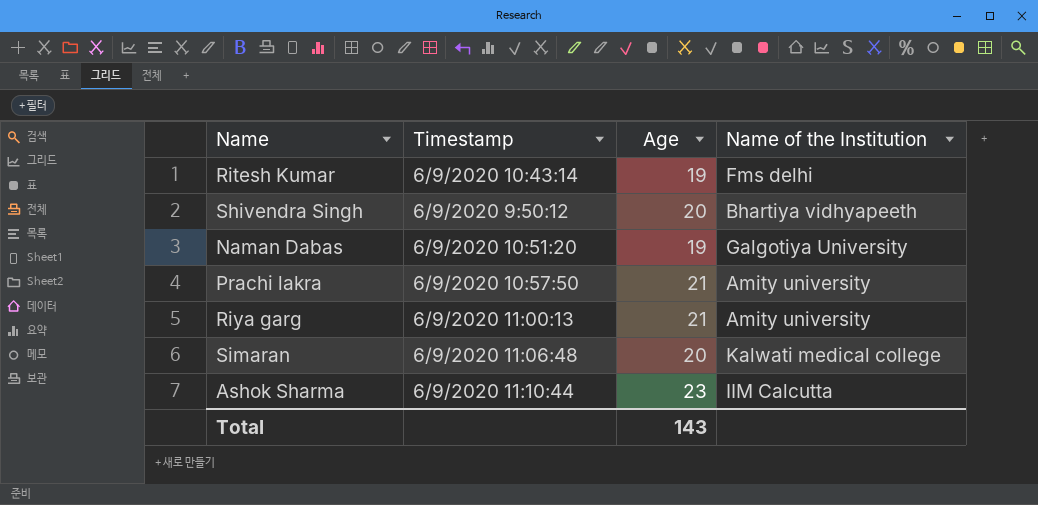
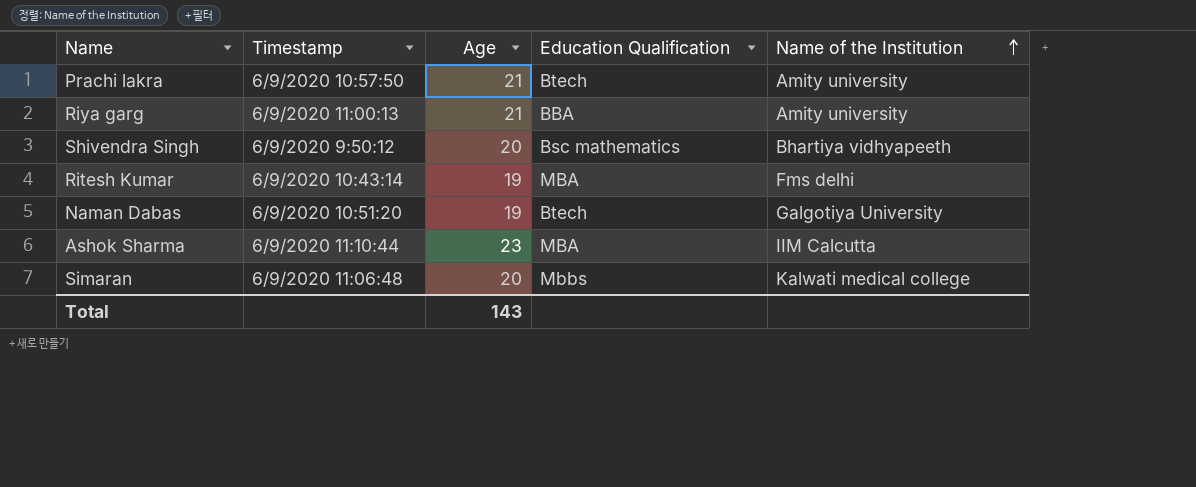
row order: none -> Name of the Institution ascending
column Education Qualification | position: none -> 4

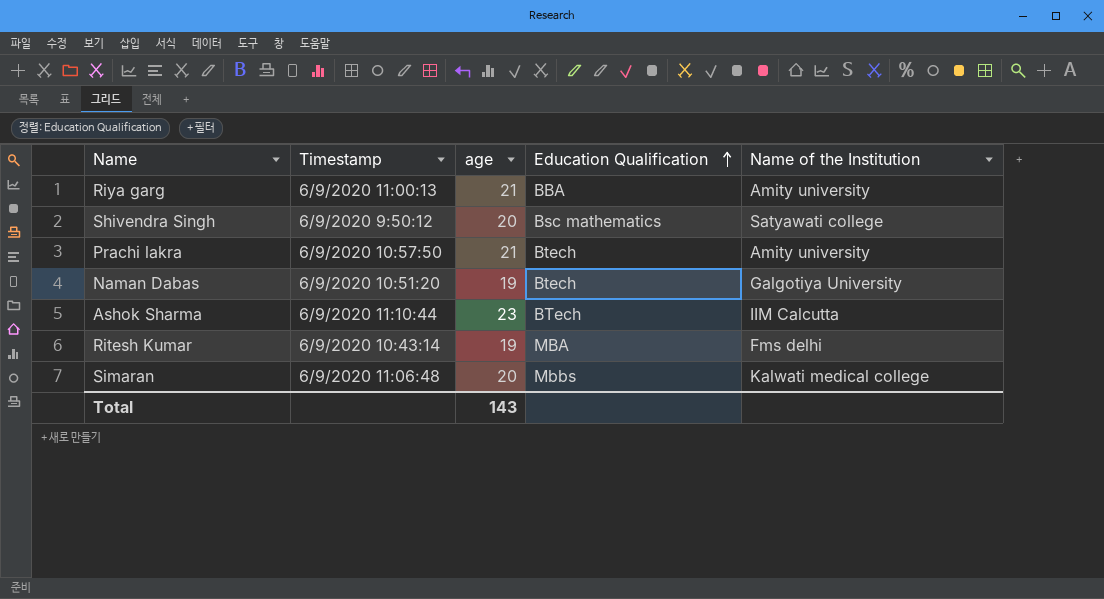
row order: Name of the Institution ascending -> Education Qualification ascending
column name: Age -> age
Shivendra Singh | Name of the Institution: Bhartiya vidhyapeeth -> Satyawati college
Ashok Sharma | Education Qualification: MBA -> BTech

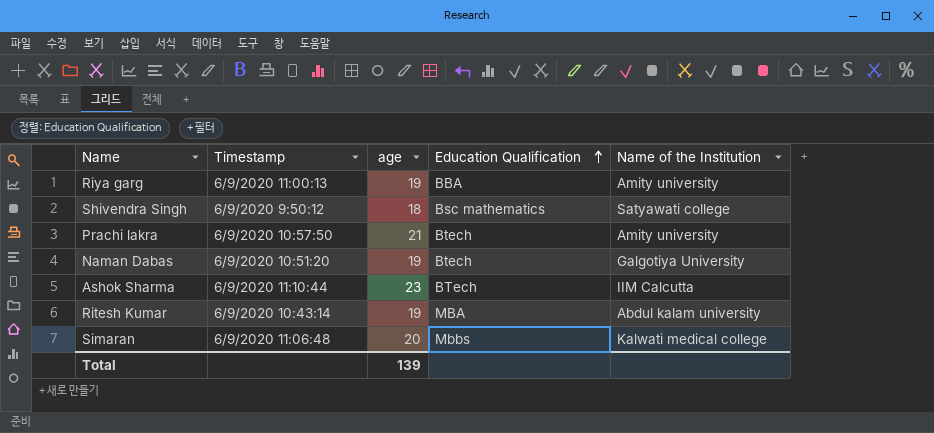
Riya garg | age: 21 -> 19
Shivendra Singh | age: 20 -> 18
Ritesh Kumar | Name of the Institution: Fms delhi -> Abdul kalam university
Total | age: 143 -> 139

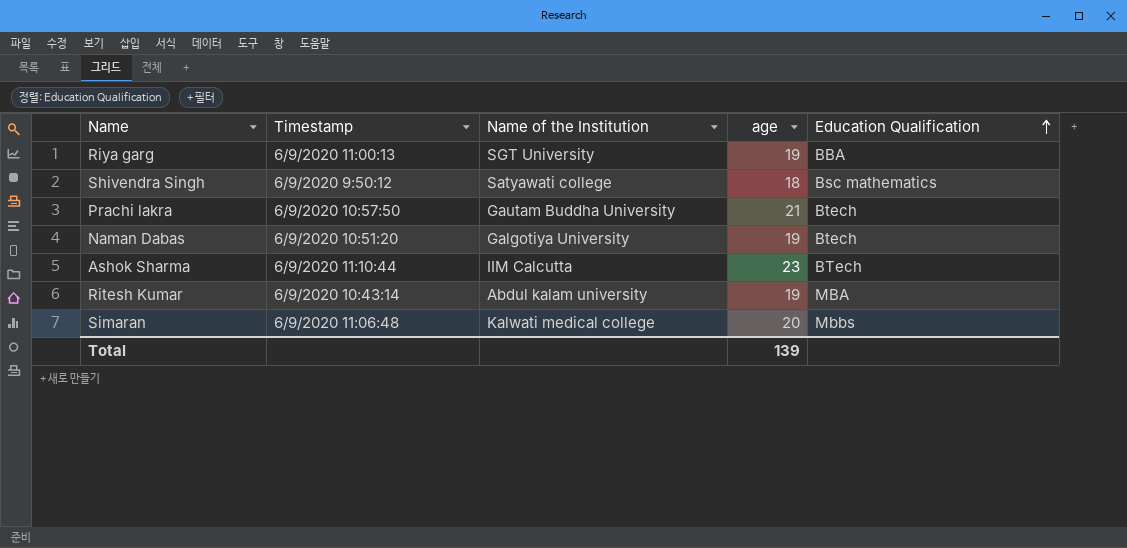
column Name of the Institution | position: 5 -> 3
Riya garg | Name of the Institution: Amity university -> SGT University
Prachi lakra | Name of the Institution: Amity university -> Gautam Buddha University

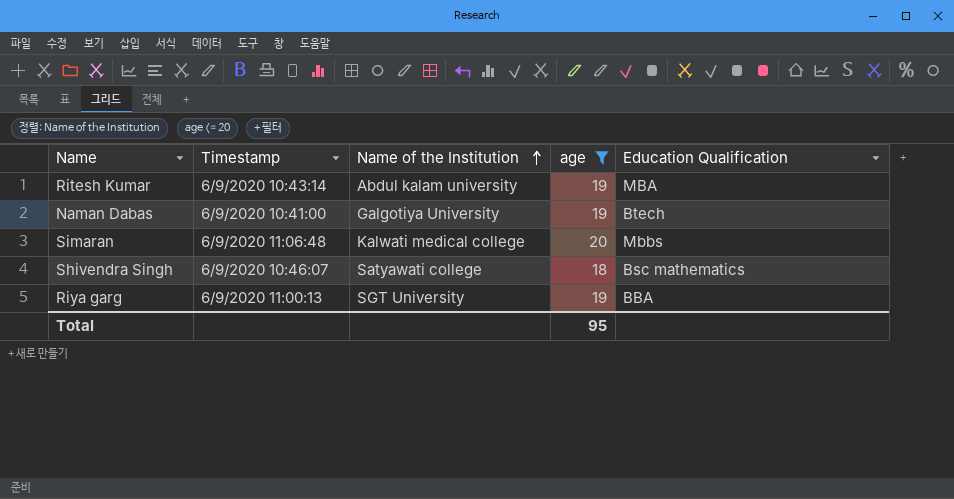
filter: none -> age <= 20
row order: Education Qualification ascending -> Name of the Institution ascending
Naman Dabas | Timestamp: 6/9/2020 10:51:20 -> 6/9/2020 10:41:00
Shivendra Singh | Timestamp: 6/9/2020 9:50:12 -> 6/9/2020 10:46:07
Total | age: 139 -> 95

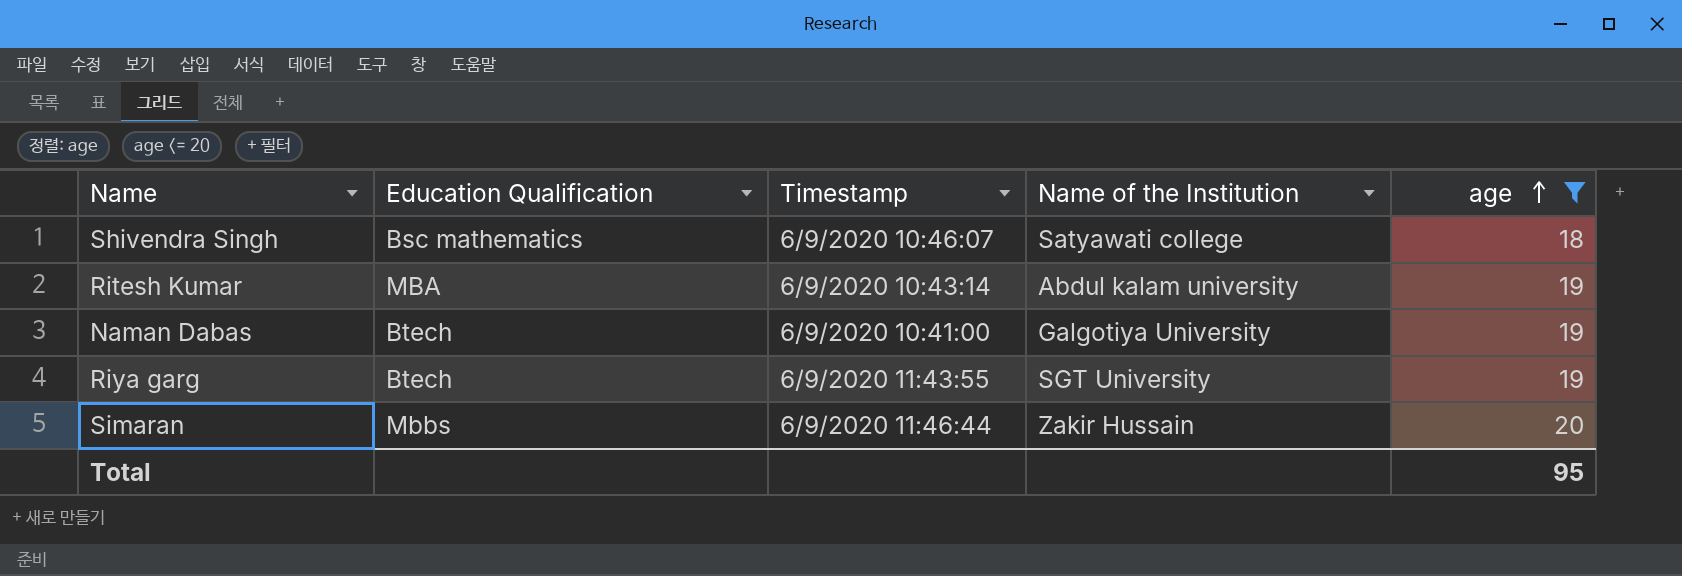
row order: Name of the Institution ascending -> age ascending
column Education Qualification | position: 5 -> 2
Riya garg | Education Qualification: BBA -> Btech
Riya garg | Timestamp: 6/9/2020 11:00:13 -> 6/9/2020 11:43:55
Simaran | Timestamp: 6/9/2020 11:06:48 -> 6/9/2020 11:46:44
Simaran | Name of the Institution: Kalwati medical college -> Zakir Hussain

